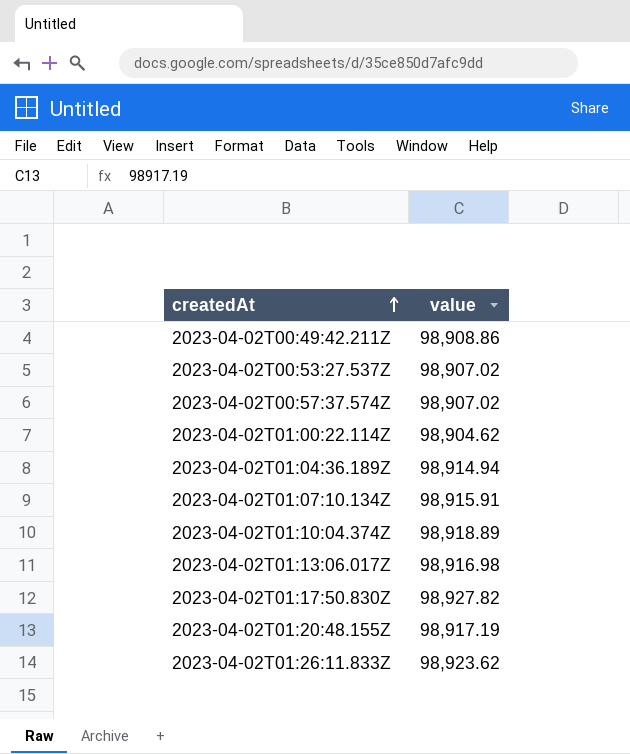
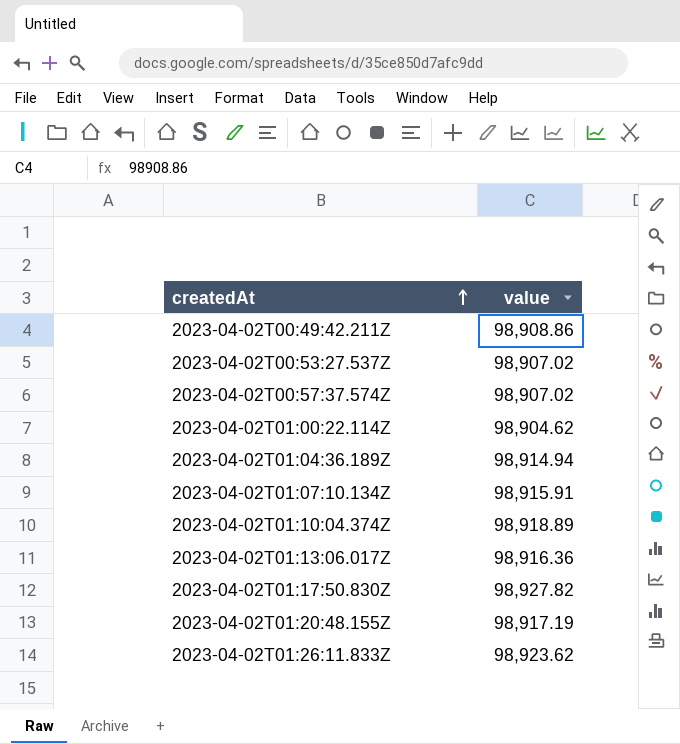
2023-04-02T01:13:06.017Z | value: 98,916.98 -> 98,916.36

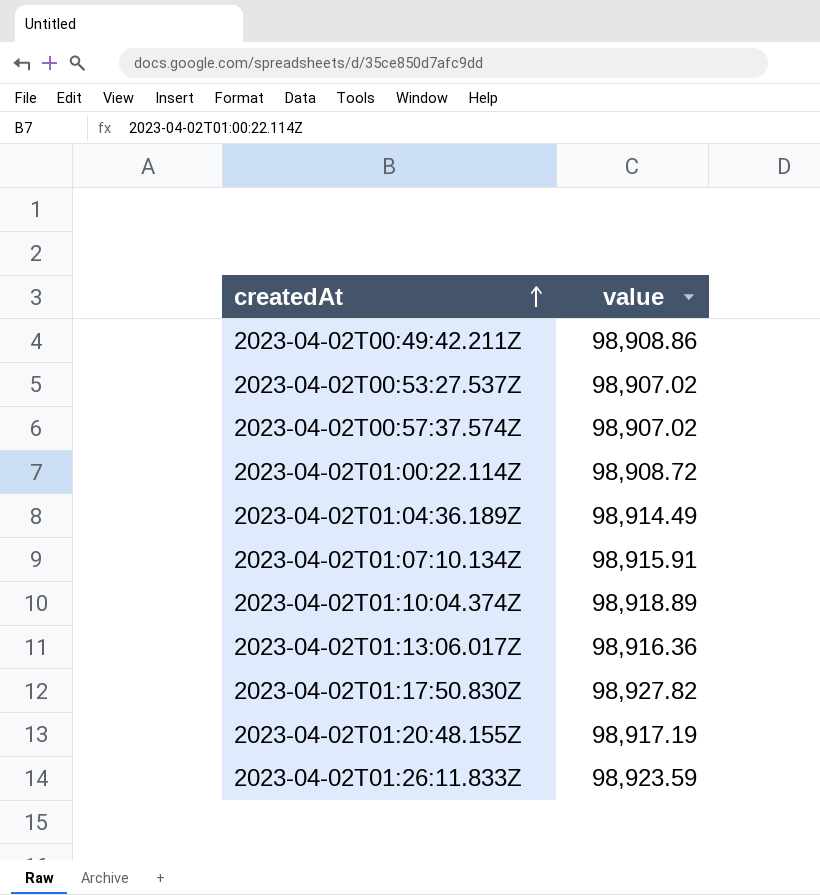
2023-04-02T01:00:22.114Z | value: 98,904.62 -> 98,908.72
2023-04-02T01:04:36.189Z | value: 98,914.94 -> 98,914.49
2023-04-02T01:26:11.833Z | value: 98,923.62 -> 98,923.59

